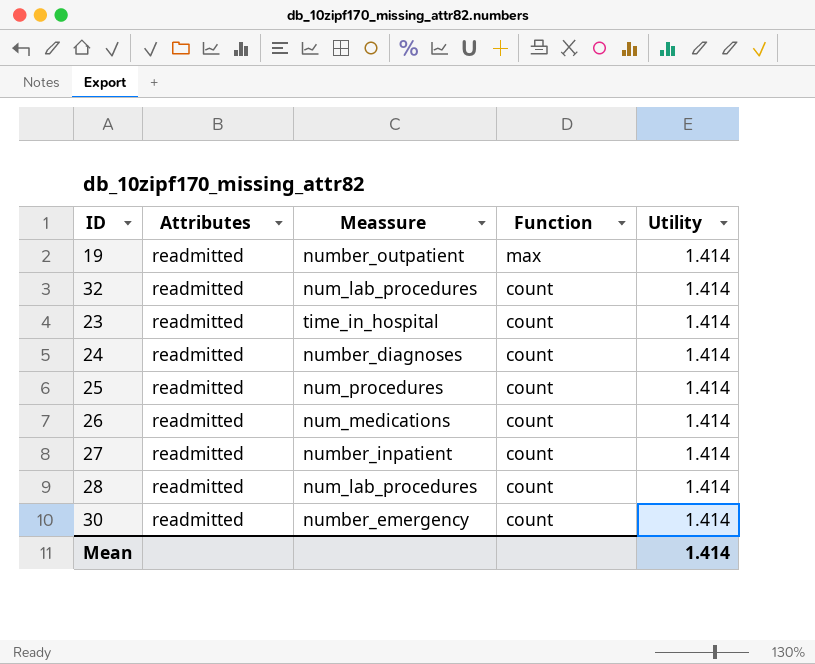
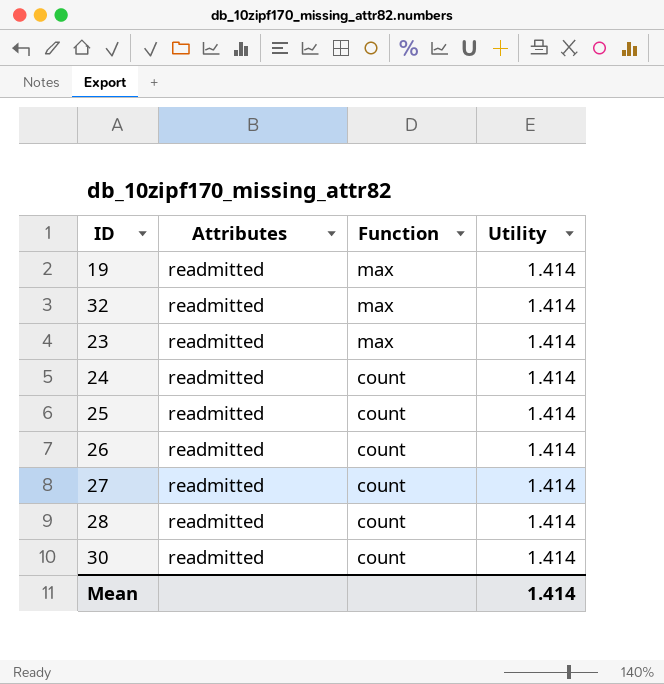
column Meassure | position: 3 -> none
32 | Function: count -> max
23 | Function: count -> max

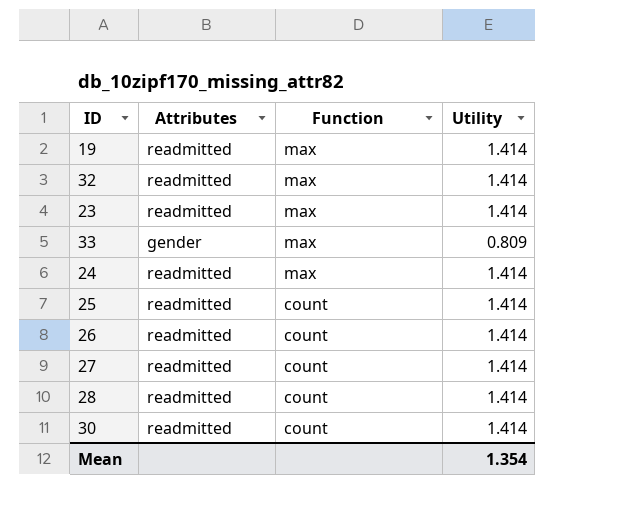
row 33: none -> gender | max | 0.809
24 | Function: count -> max
Mean | Utility: 1.414 -> 1.354

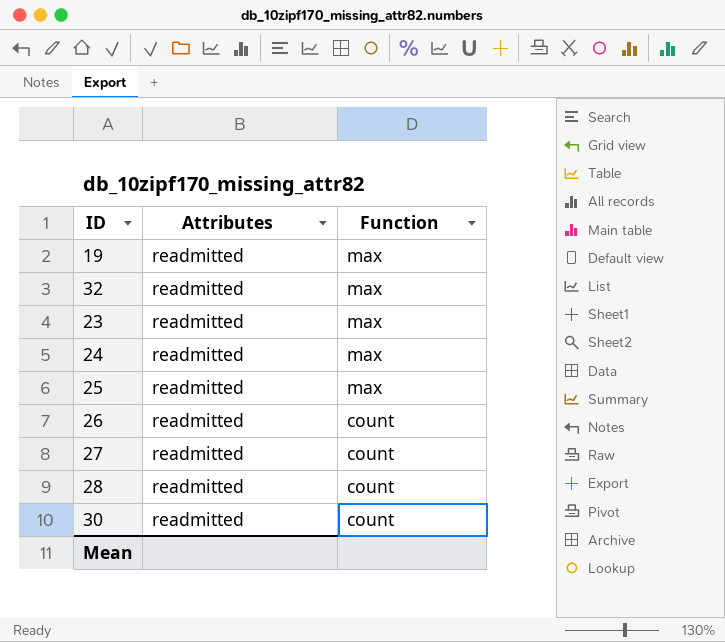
column Utility | position: 4 -> none
row 33: gender | max | 0.809 -> none
25 | Function: count -> max

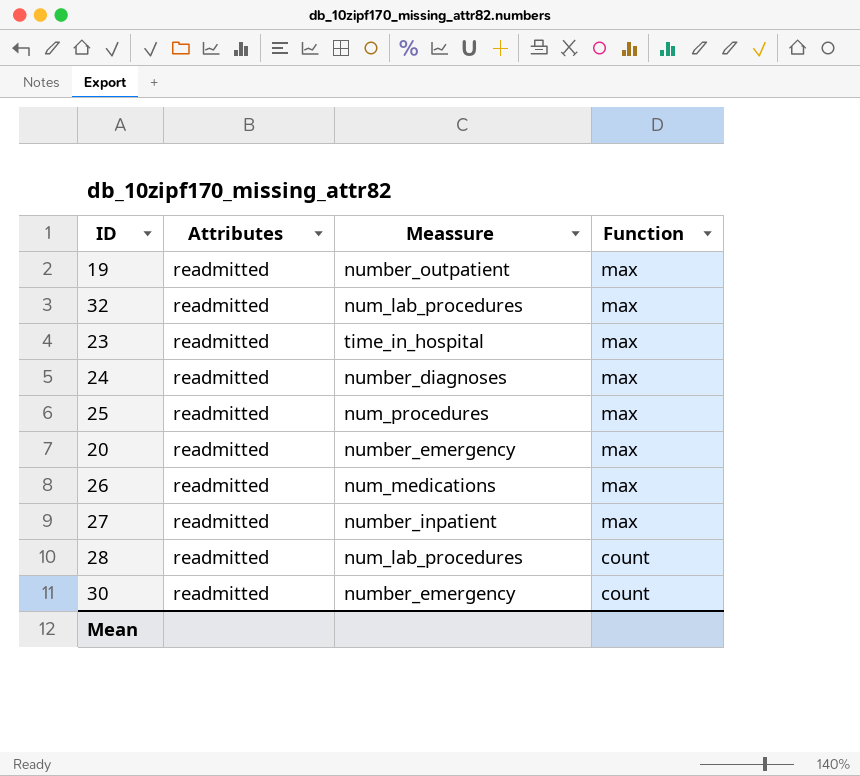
column Meassure | position: none -> 3
row 20: none -> readmitted | number_emergency | max
26 | Function: count -> max
27 | Function: count -> max

